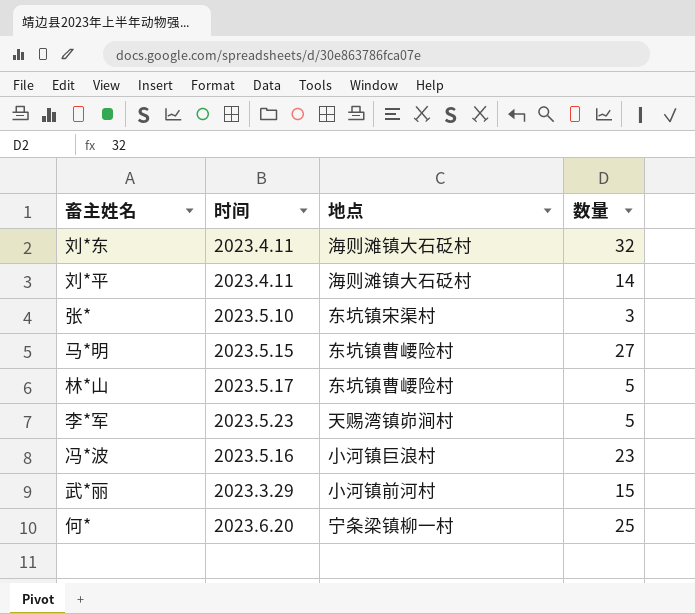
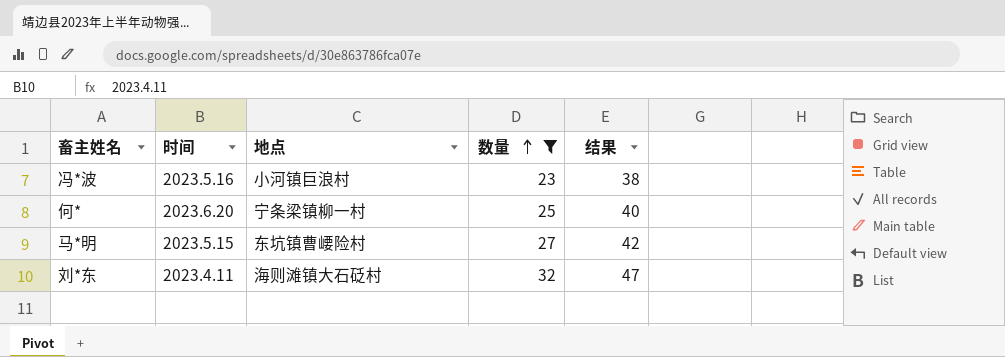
filter: none -> 数量 >= 23
row order: none -> 数量 ascending
column 结果 | formula: none -> [数量] + 15

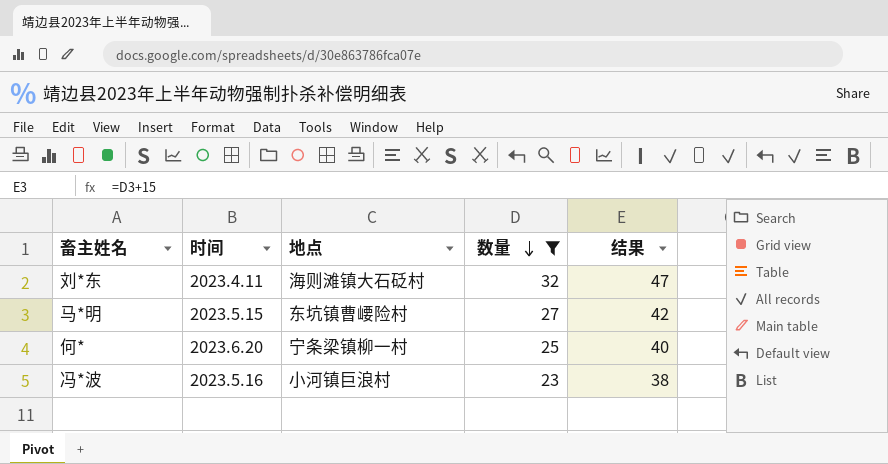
row order: 数量 ascending -> 数量 descending

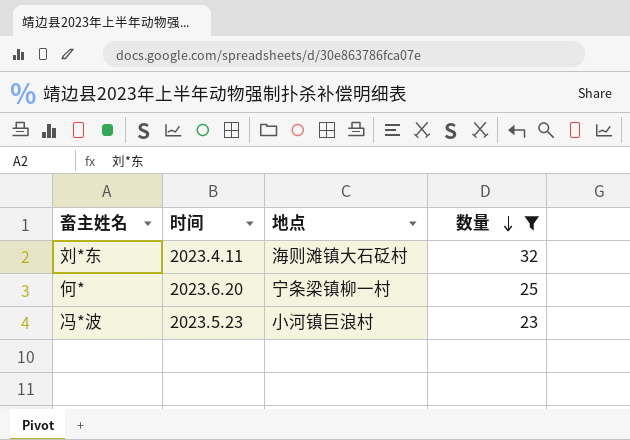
column 结果 | formula: [数量] + 15 -> none
row 马*明: 2023.5.15 | 东坑镇曹崾险村 | 27 | 42 -> none
冯*波 | 时间: 2023.5.16 -> 2023.5.23

